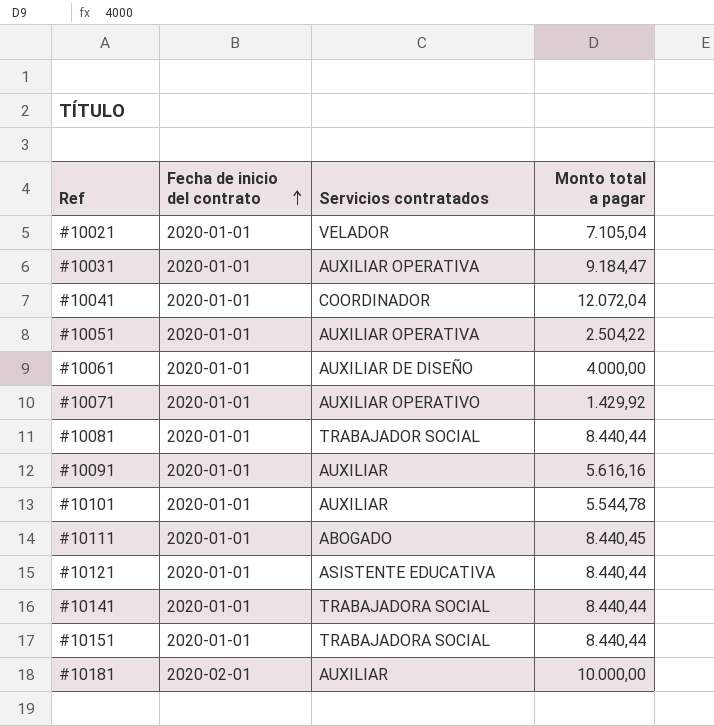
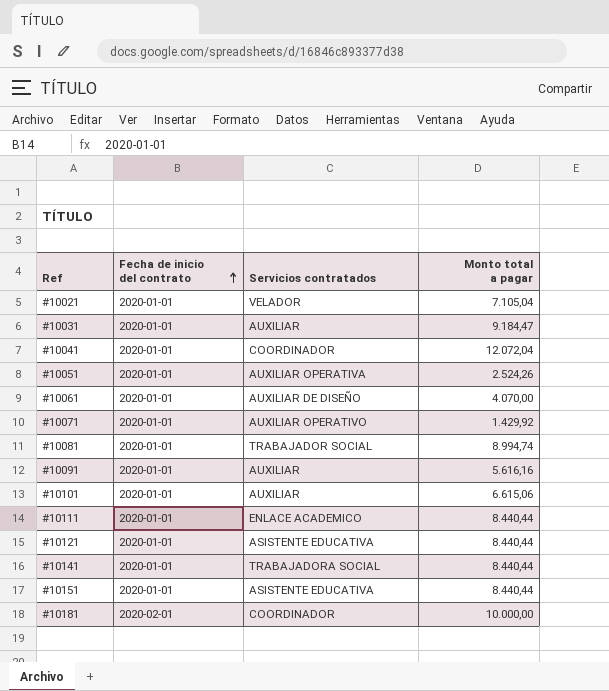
#10031 | Servicios contratados: AUXILIAR OPERATIVA -> AUXILIAR
#10051 | Monto total a pagar: 2.504,22 -> 2.524,26
#10061 | Monto total a pagar: 4.000,00 -> 4.070,00
#10081 | Monto total a pagar: 8.440,44 -> 8.994,74
#10101 | Monto total a pagar: 5.544,78 -> 6.615,06
#10111 | Servicios contratados: ABOGADO -> ENLACE ACADEMICO
#10111 | Monto total a pagar: 8.440,45 -> 8.440,44
#10151 | Servicios contratados: TRABAJADORA SOCIAL -> ASISTENTE EDUCATIVA
#10181 | Servicios contratados: AUXILIAR -> COORDINADOR

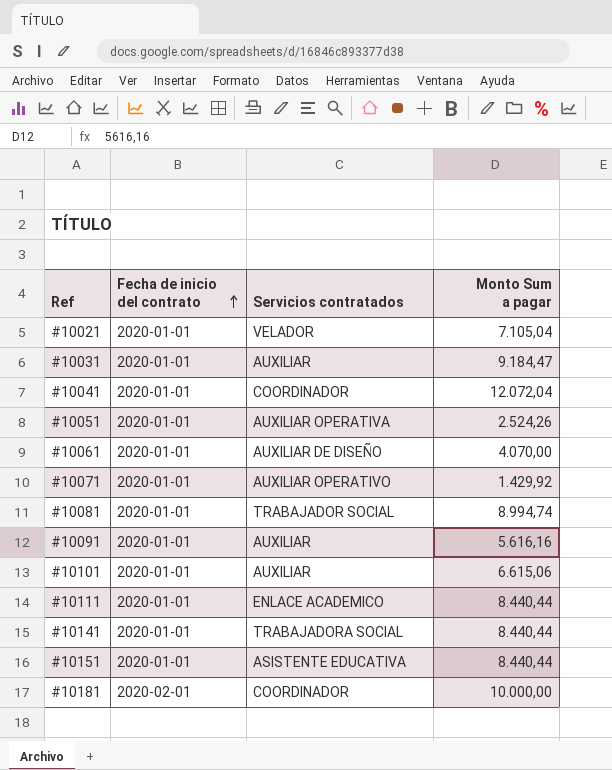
column name: Monto total a pagar -> Monto Sum a pagar
row #10121: 2020-01-01 | ASISTENTE EDUCATIVA | 8.440,44 -> none

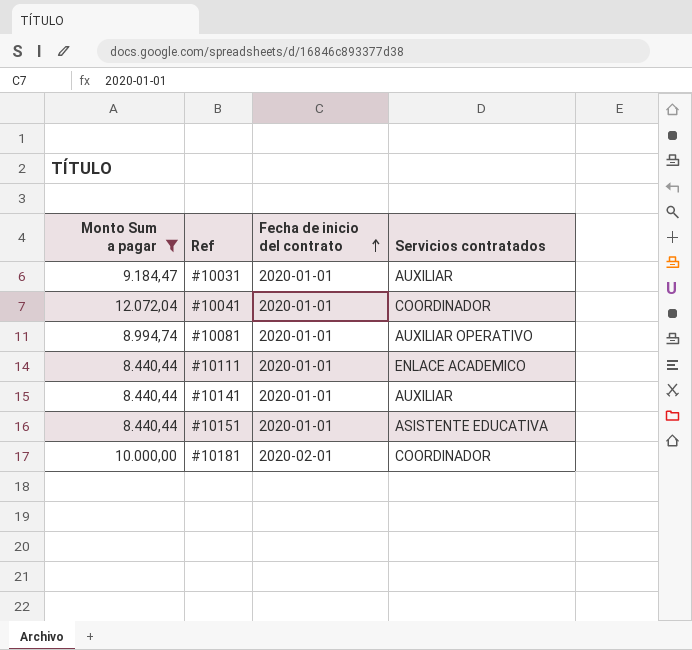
filter: none -> Monto Sum a pagar >= 8.440,44
column Monto Sum a pagar | position: 4 -> 1
#10081 | Servicios contratados: TRABAJADOR SOCIAL -> AUXILIAR OPERATIVO
#10141 | Servicios contratados: TRABAJADORA SOCIAL -> AUXILIAR

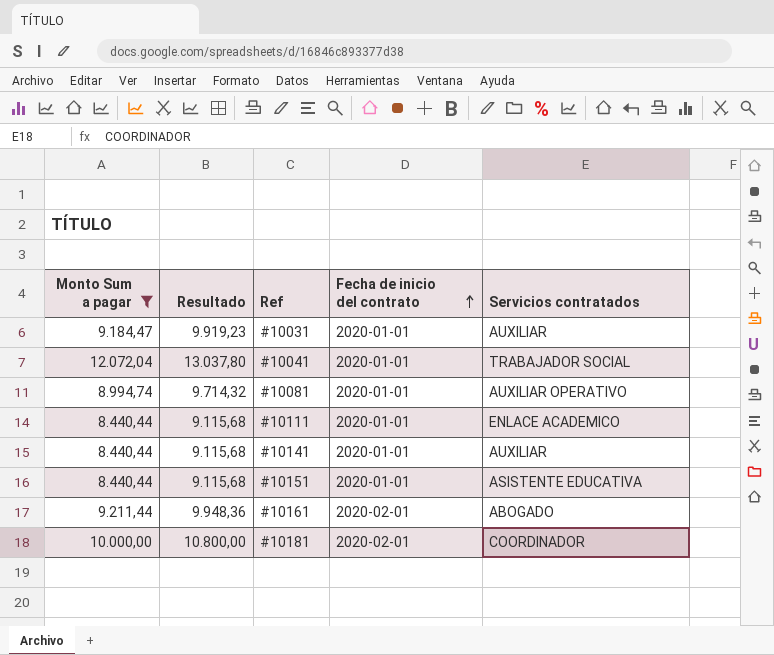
column Resultado | formula: none -> [Monto Sum a pagar] * 1,08
#10041 | Servicios contratados: COORDINADOR -> TRABAJADOR SOCIAL
row #10161: none -> 9.211,44 | 9.948,36 | 2020-02-01 | ABOGADO

